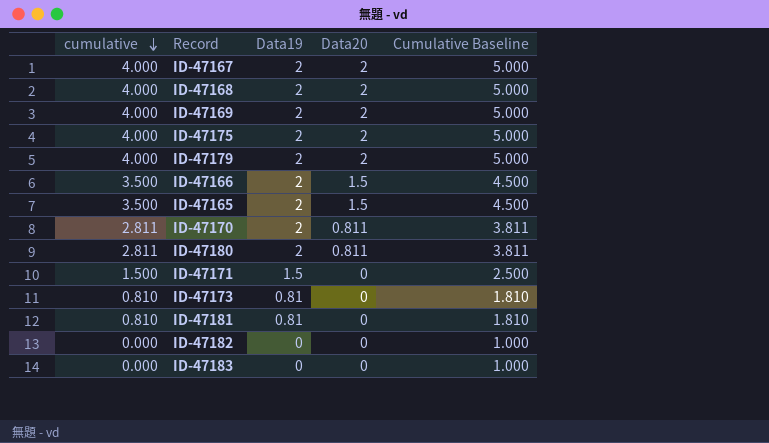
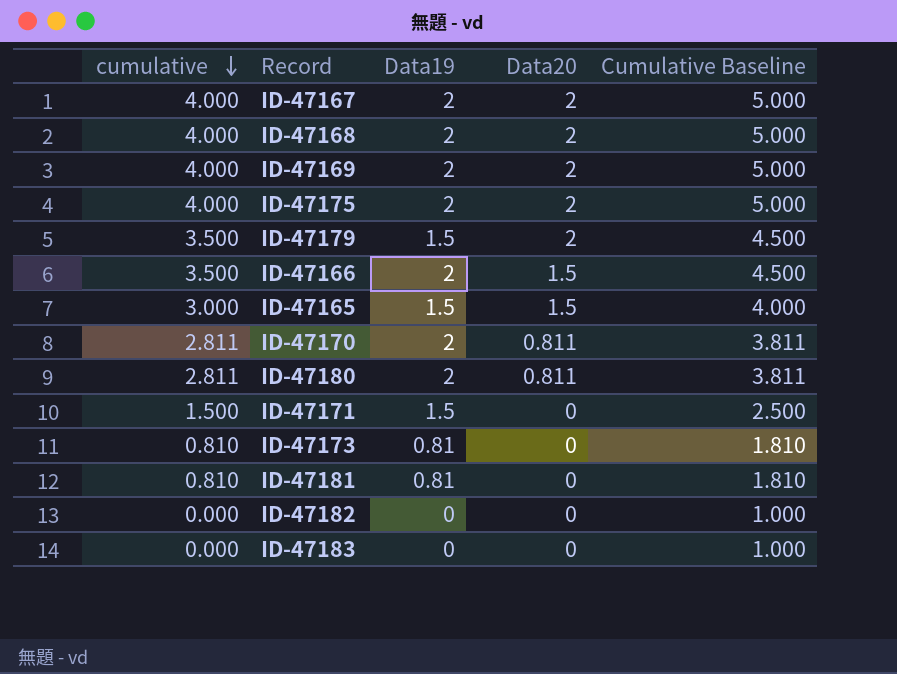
ID-47179 | cumulative: 4.000 -> 3.500
ID-47179 | Data19: 2 -> 1.5
ID-47179 | Cumulative Baseline: 5.000 -> 4.500
ID-47165 | cumulative: 3.500 -> 3.000
ID-47165 | Data19: 2 -> 1.5
ID-47165 | Cumulative Baseline: 4.500 -> 4.000

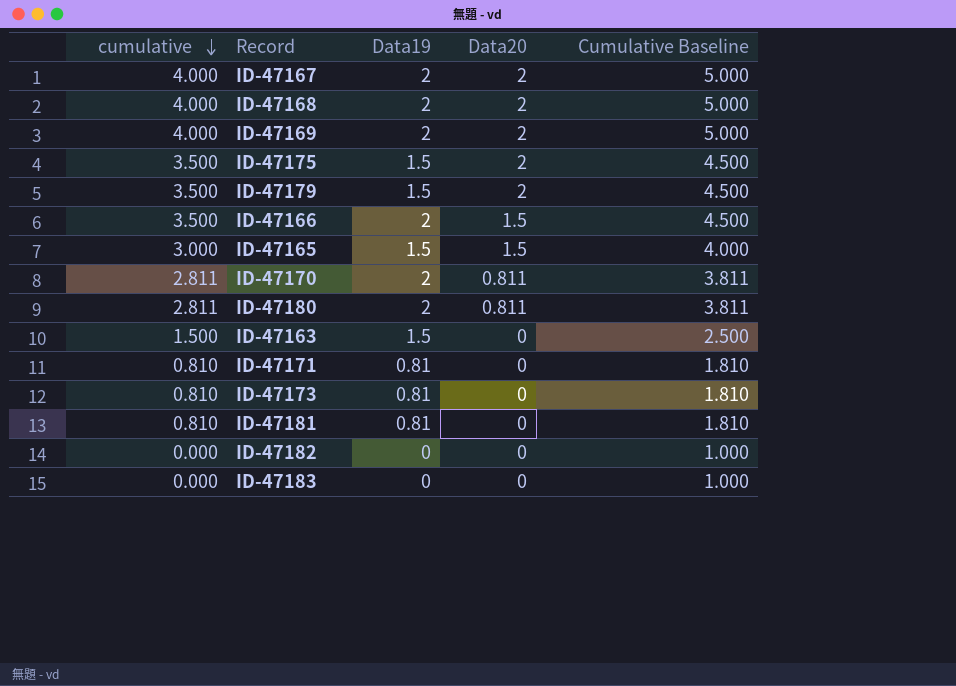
ID-47175 | cumulative: 4.000 -> 3.500
ID-47175 | Data19: 2 -> 1.5
ID-47175 | Cumulative Baseline: 5.000 -> 4.500
row ID-47163: none -> 1.500 | 1.5 | 0 | 2.500
ID-47171 | cumulative: 1.500 -> 0.810
ID-47171 | Data19: 1.5 -> 0.81
ID-47171 | Cumulative Baseline: 2.500 -> 1.810

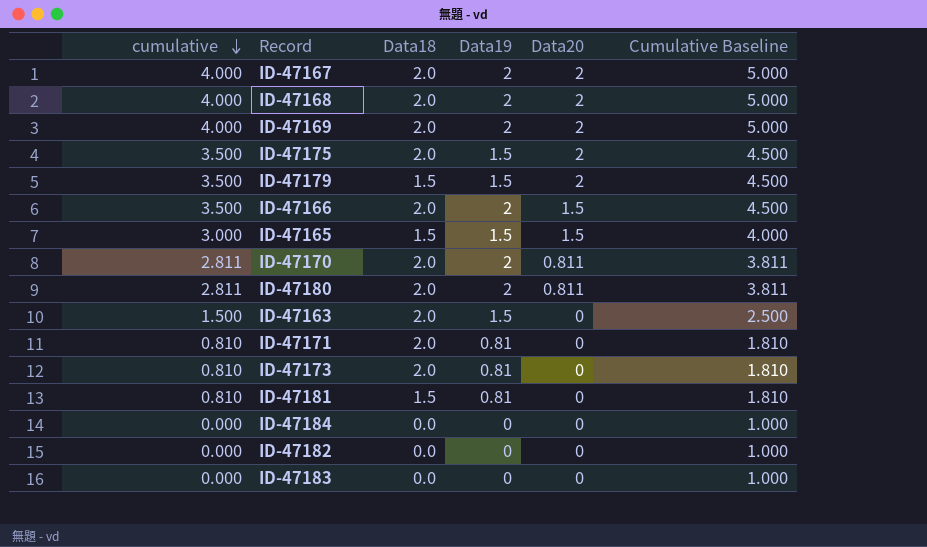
column Data18 | position: none -> 3
row ID-47184: none -> 0.000 | 0.0 | 0 | 0 | 1.000

